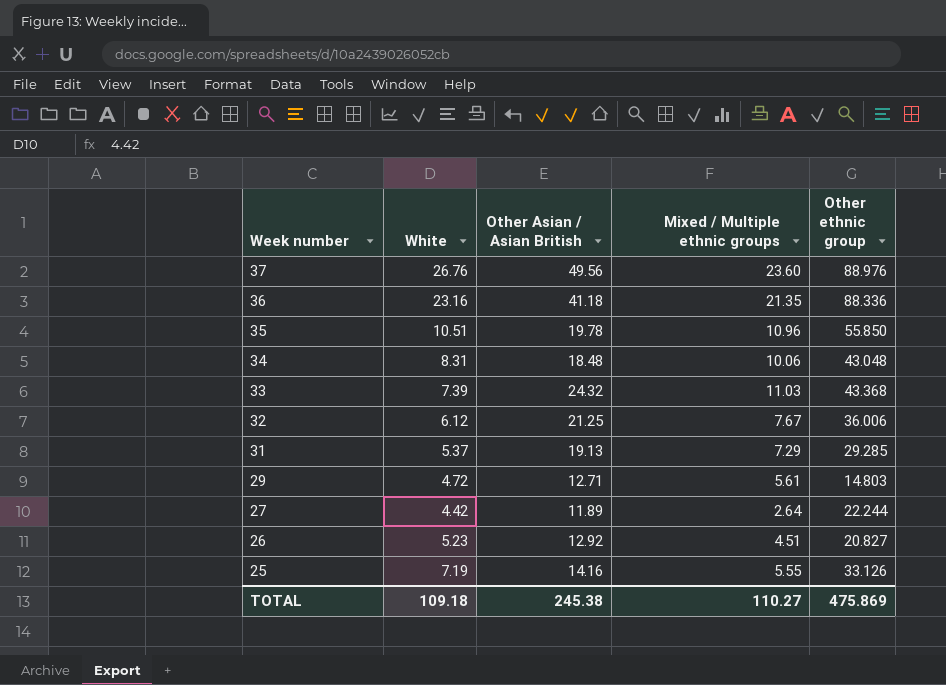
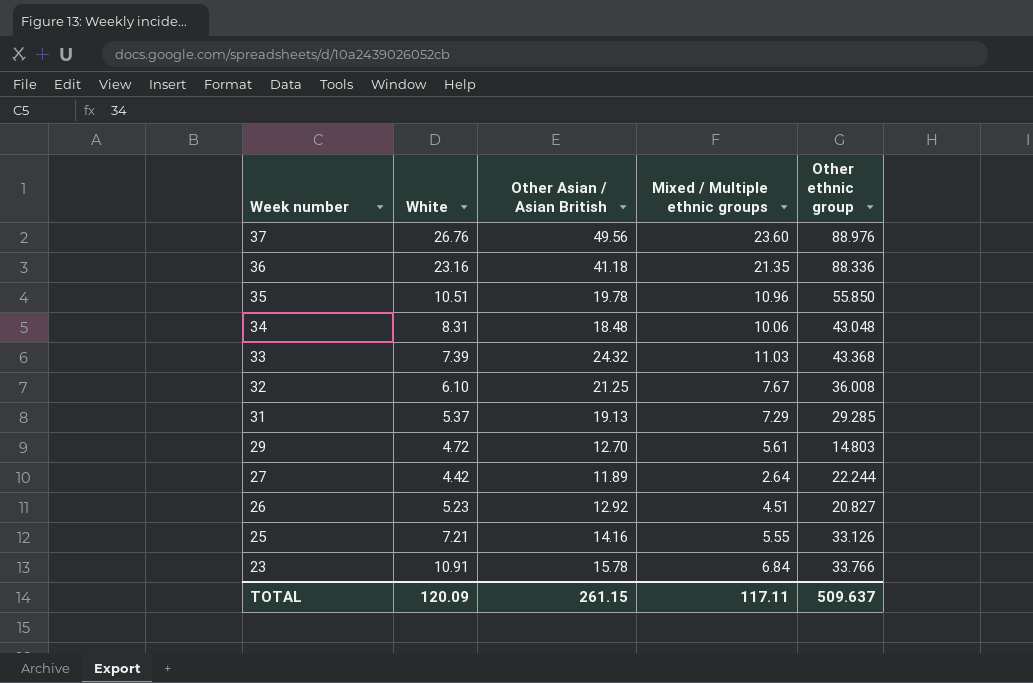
32 | White: 6.12 -> 6.10
32 | Other ethnic group: 36.006 -> 36.008
29 | Other Asian / Asian British: 12.71 -> 12.70
25 | White: 7.19 -> 7.21
row 23: none -> 10.91 | 15.78 | 6.84 | 33.766
TOTAL | White: 109.18 -> 120.09
TOTAL | Other Asian / Asian British: 245.38 -> 261.15
TOTAL | Mixed / Multiple ethnic groups: 110.27 -> 117.11
TOTAL | Other ethnic group: 475.869 -> 509.637

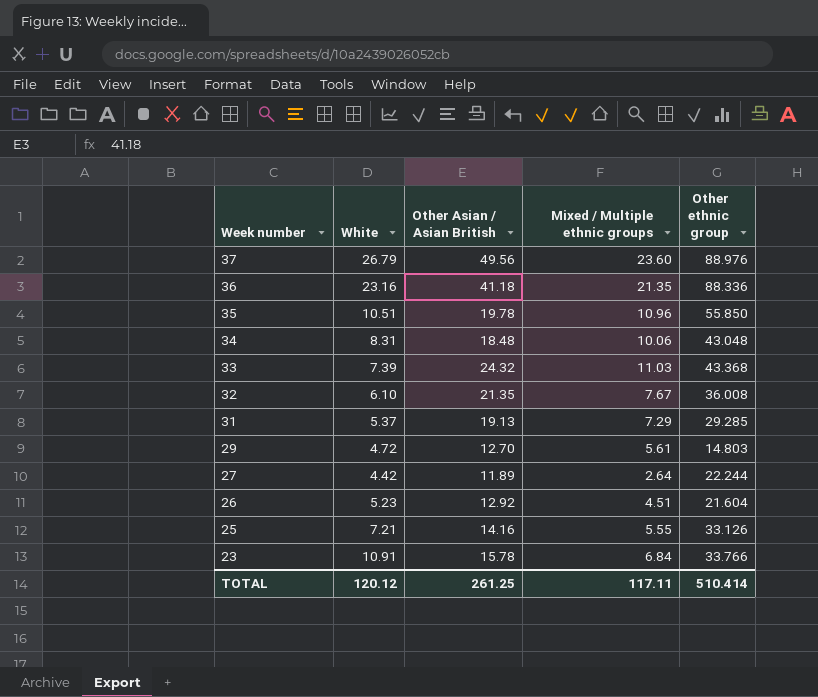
37 | White: 26.76 -> 26.79
32 | Other Asian / Asian British: 21.25 -> 21.35
26 | Other ethnic group: 20.827 -> 21.604
TOTAL | White: 120.09 -> 120.12
TOTAL | Other Asian / Asian British: 261.15 -> 261.25
TOTAL | Other ethnic group: 509.637 -> 510.414

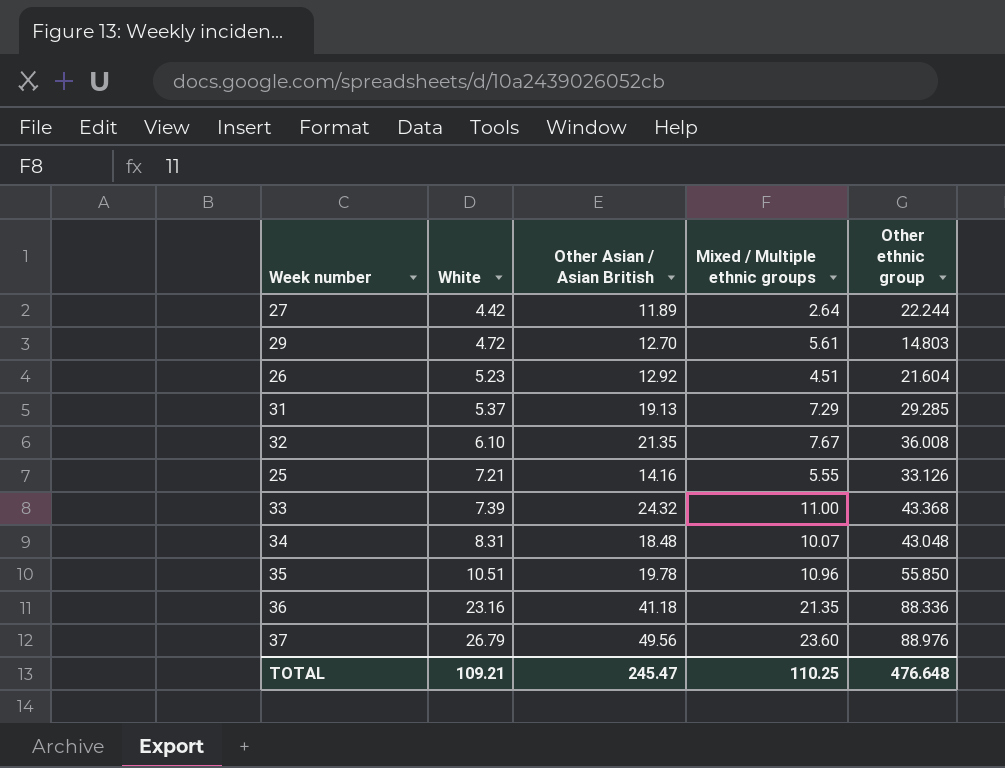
row order: Week number descending -> White ascending
row 23: 10.91 | 15.78 | 6.84 | 33.766 -> none
33 | Mixed / Multiple ethnic groups: 11.03 -> 11.00
34 | Mixed / Multiple ethnic groups: 10.06 -> 10.07
TOTAL | White: 120.12 -> 109.21
TOTAL | Other Asian / Asian British: 261.25 -> 245.47
TOTAL | Mixed / Multiple ethnic groups: 117.11 -> 110.25
TOTAL | Other ethnic group: 510.414 -> 476.648

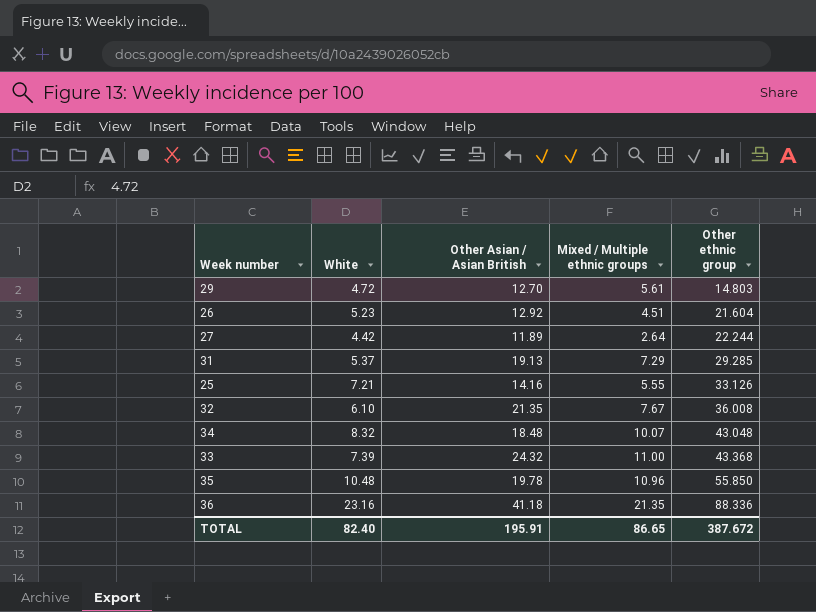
row order: White ascending -> Other ethnic group ascending
row 37: 26.79 | 49.56 | 23.60 | 88.976 -> none
34 | White: 8.31 -> 8.32
35 | White: 10.51 -> 10.48
TOTAL | White: 109.21 -> 82.40
TOTAL | Other Asian / Asian British: 245.47 -> 195.91
TOTAL | Mixed / Multiple ethnic groups: 110.25 -> 86.65
TOTAL | Other ethnic group: 476.648 -> 387.672

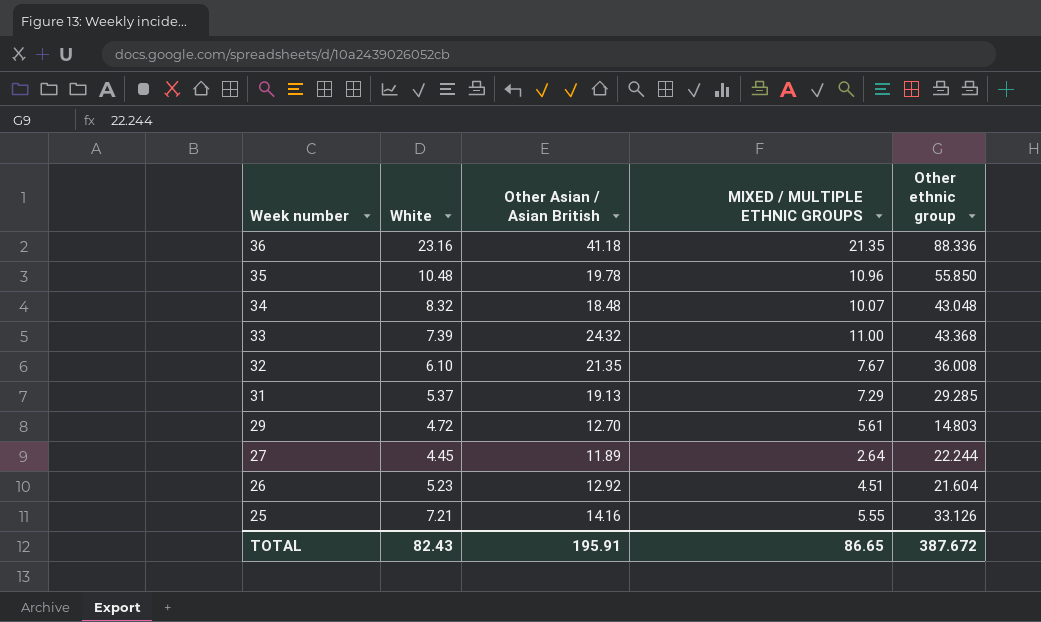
row order: Other ethnic group ascending -> Week number descending
column name: Mixed / Multiple ethnic groups -> MIXED / MULTIPLE ETHNIC GROUPS
27 | White: 4.42 -> 4.45
TOTAL | White: 82.40 -> 82.43

